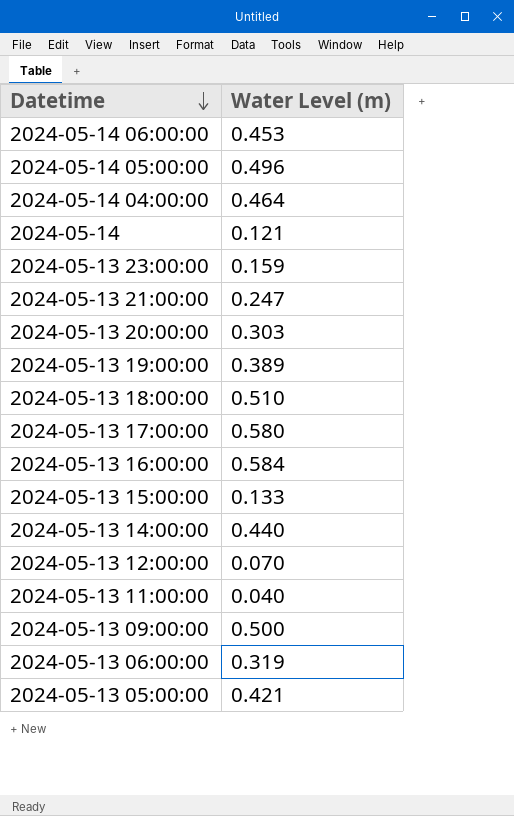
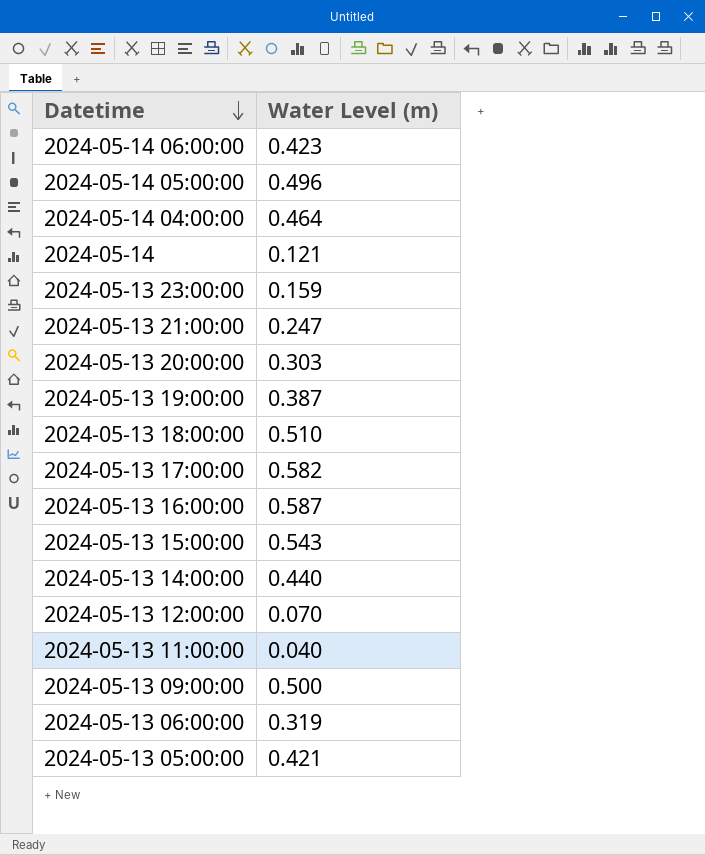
2024-05-14 06:00:00 | Water Level (m): 0.453 -> 0.423
2024-05-13 19:00:00 | Water Level (m): 0.389 -> 0.387
2024-05-13 17:00:00 | Water Level (m): 0.580 -> 0.582
2024-05-13 16:00:00 | Water Level (m): 0.584 -> 0.587
2024-05-13 15:00:00 | Water Level (m): 0.133 -> 0.543

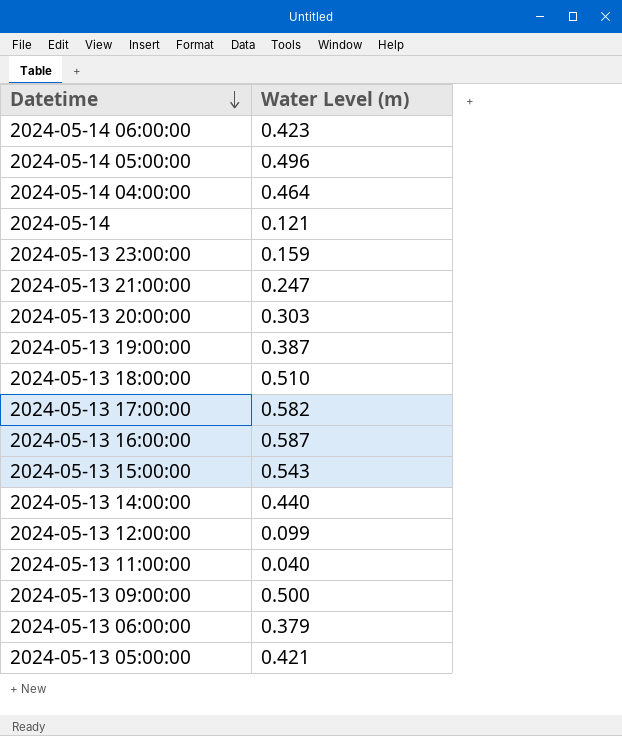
2024-05-13 12:00:00 | Water Level (m): 0.070 -> 0.099
2024-05-13 06:00:00 | Water Level (m): 0.319 -> 0.379

